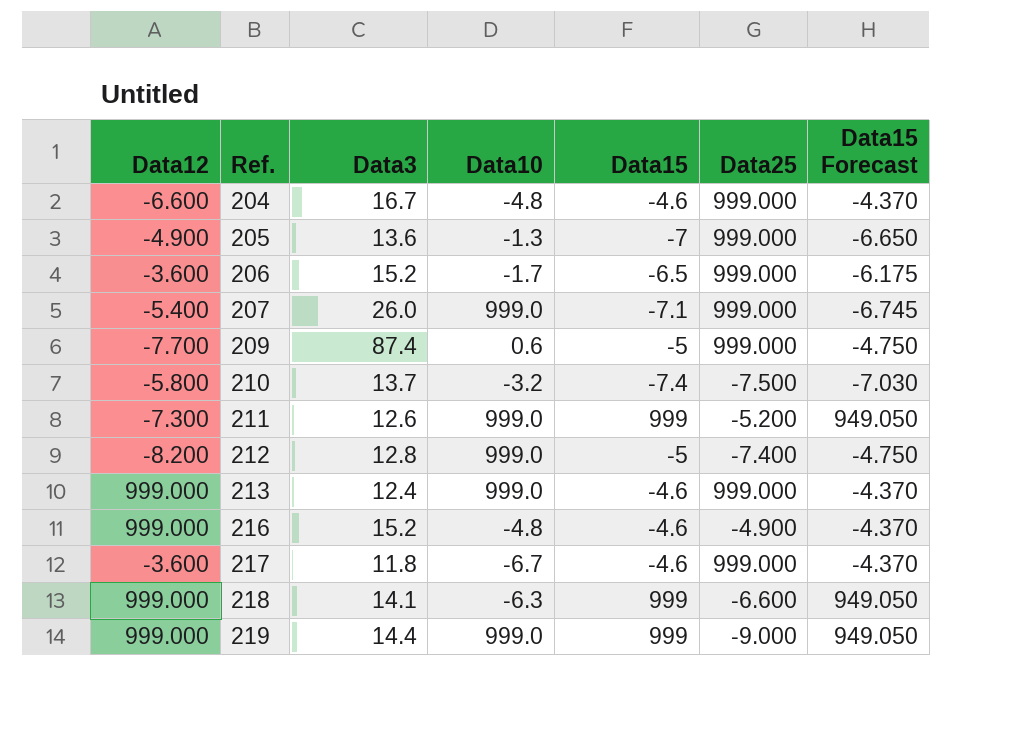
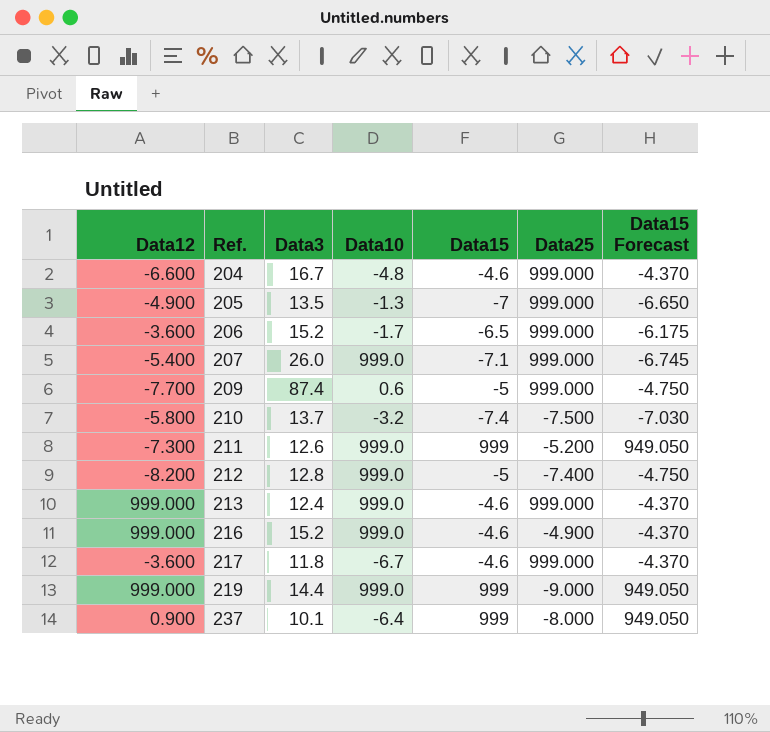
row 218: 999.000 | 14.1 | -6.3 | 999 | -6.600 | 949.050 -> none
205 | Data3: 13.6 -> 13.5
216 | Data10: -4.8 -> 999.0
row 237: none -> 0.900 | 10.1 | -6.4 | 999 | -8.000 | 949.050

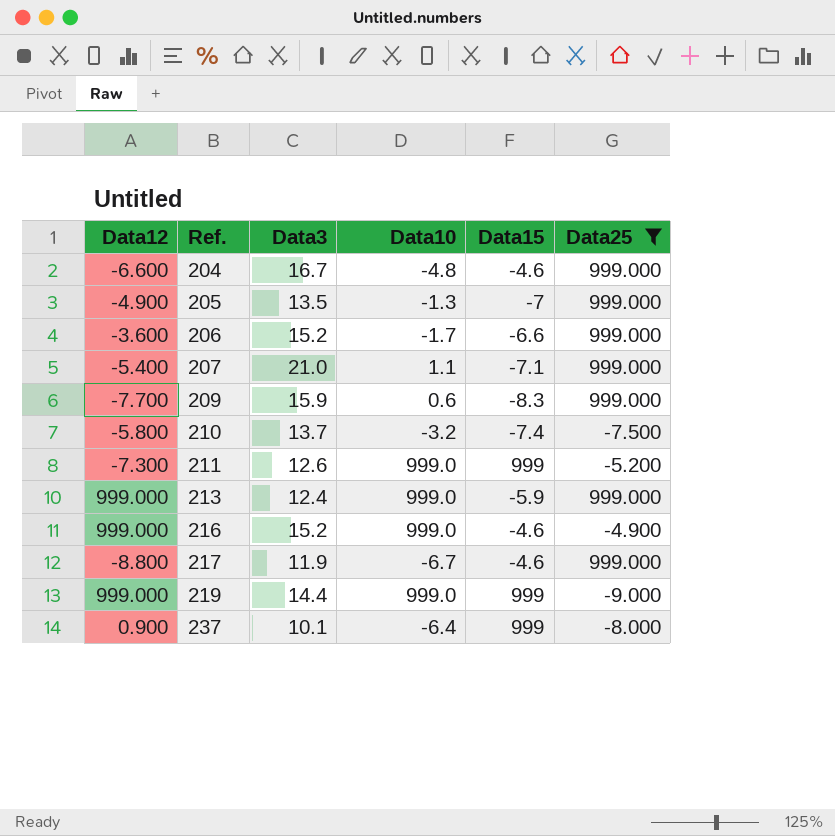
filter: none -> Data25 != -7.400
column Data15 Forecast | formula: [Data15] * 0.95 -> none
206 | Data15: -6.5 -> -6.6
207 | Data3: 26.0 -> 21.0
207 | Data10: 999.0 -> 1.1
209 | Data3: 87.4 -> 15.9
209 | Data15: -5 -> -8.3
213 | Data15: -4.6 -> -5.9
217 | Data12: -3.600 -> -8.800
217 | Data3: 11.8 -> 11.9

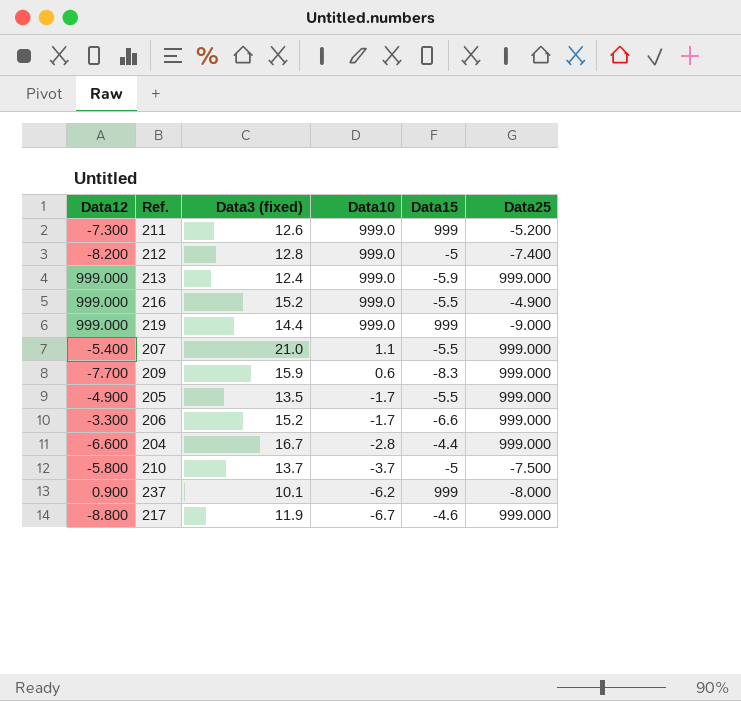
filter: Data25 != -7.400 -> none
row order: Ref. ascending -> Data10 descending
column name: Data3 -> Data3 (fixed)
216 | Data15: -4.6 -> -5.5
207 | Data15: -7.1 -> -5.5
205 | Data10: -1.3 -> -1.7
205 | Data15: -7 -> -5.5
206 | Data12: -3.600 -> -3.300
204 | Data10: -4.8 -> -2.8
204 | Data15: -4.6 -> -4.4
210 | Data10: -3.2 -> -3.7
210 | Data15: -7.4 -> -5
237 | Data10: -6.4 -> -6.2

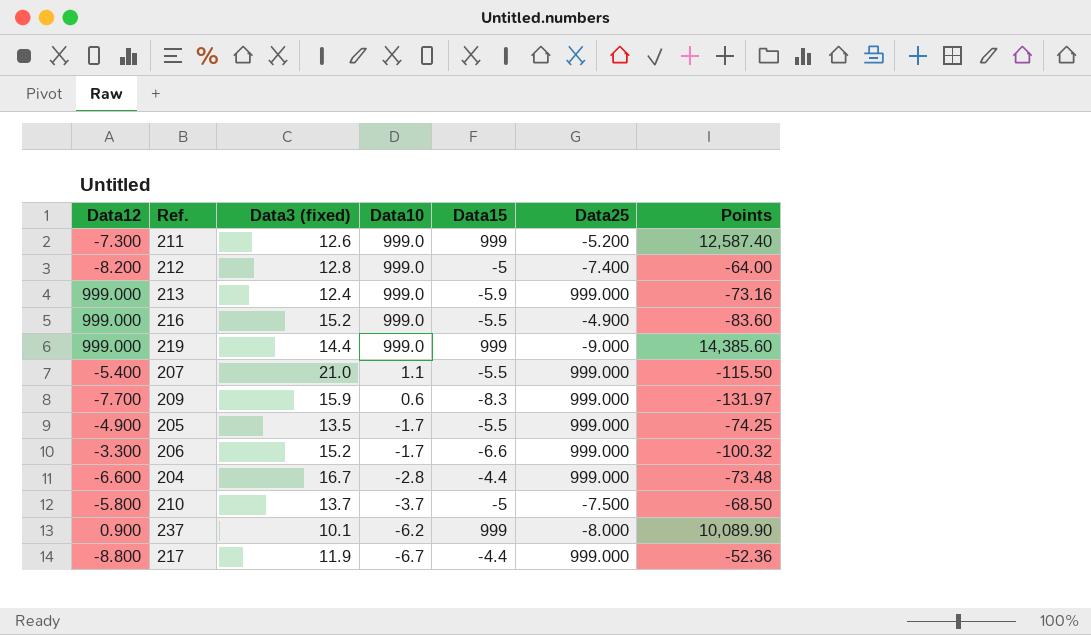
column Points | formula: none -> [Data3 (fixed)] * [Data15]
217 | Data15: -4.6 -> -4.4

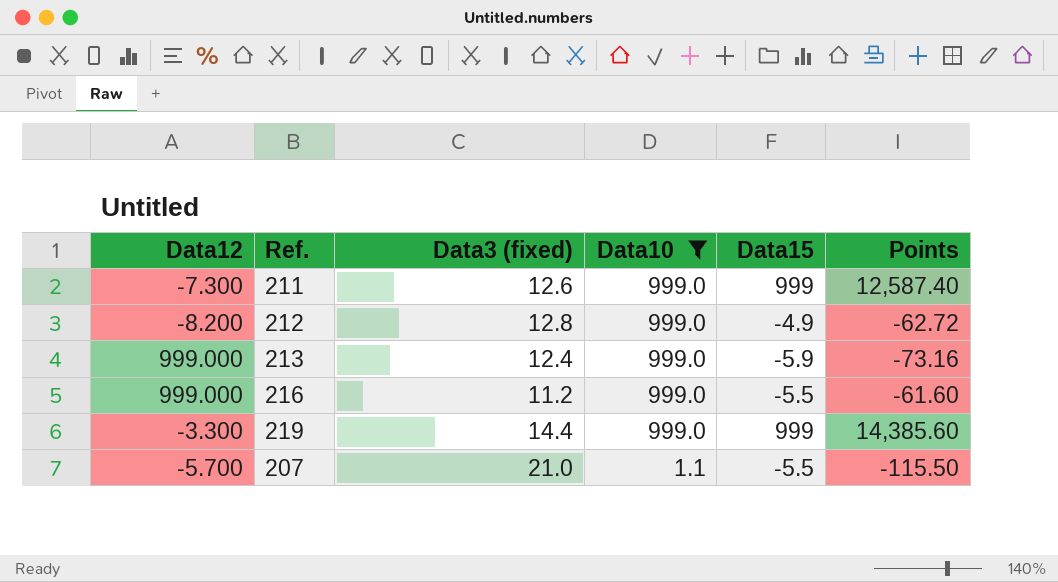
filter: none -> Data10 >= 1.1
column Data25 | position: 6 -> none
212 | Data15: -5 -> -4.9
212 | Points: -64.00 -> -62.72
216 | Data3 (fixed): 15.2 -> 11.2
216 | Points: -83.60 -> -61.60
219 | Data12: 999.000 -> -3.300
207 | Data12: -5.400 -> -5.700

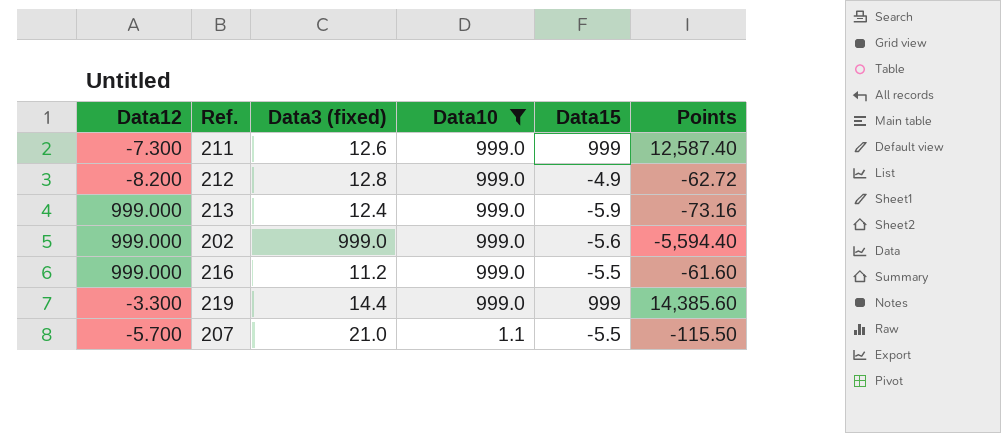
row 202: none -> 999.000 | 999.0 | 999.0 | -5.6 | -5,594.40

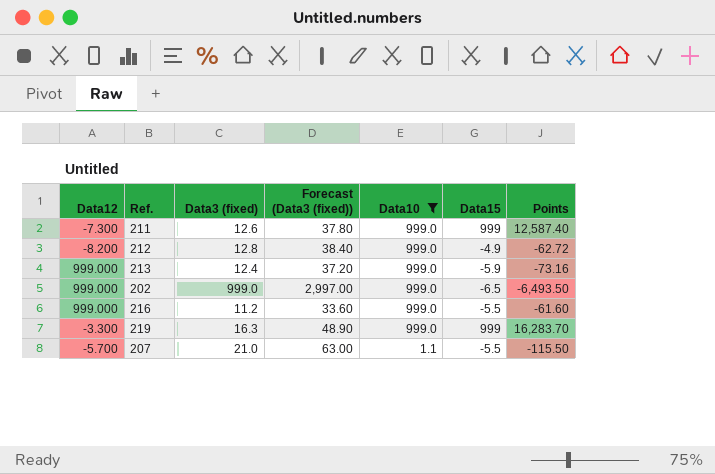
column Forecast (Data3 (fixed)) | formula: none -> [Data3 (fixed)] * 3
202 | Data15: -5.6 -> -6.5
202 | Points: -5,594.40 -> -6,493.50
219 | Data3 (fixed): 14.4 -> 16.3
219 | Points: 14,385.60 -> 16,283.70

